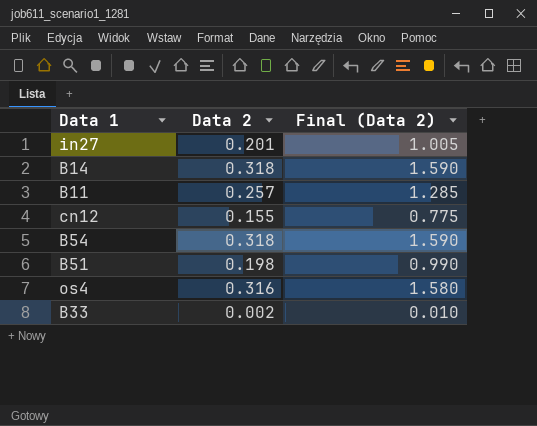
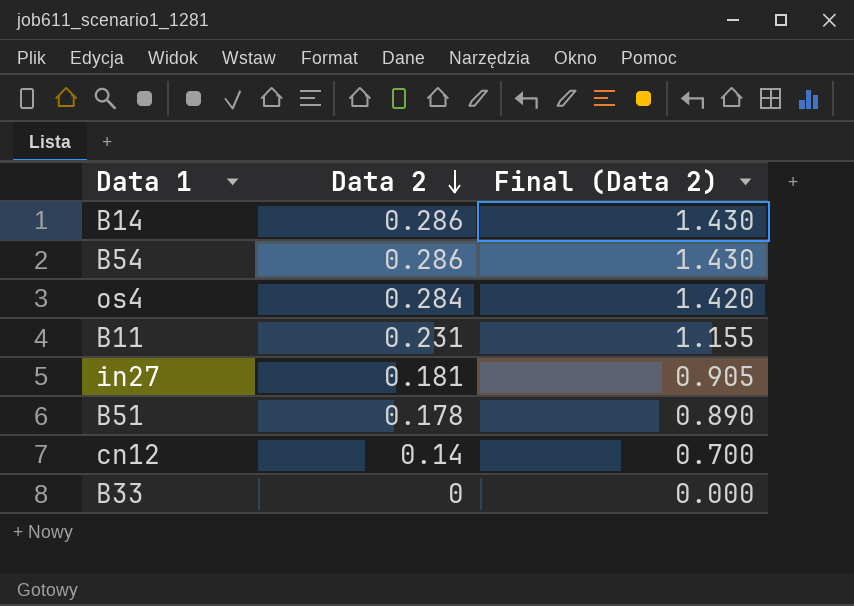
row order: none -> Data 2 descending
B14 | Data 2: 0.318 -> 0.286
B14 | Final (Data 2): 1.590 -> 1.430
B54 | Data 2: 0.318 -> 0.286
B54 | Final (Data 2): 1.590 -> 1.430
os4 | Data 2: 0.316 -> 0.284
os4 | Final (Data 2): 1.580 -> 1.420
B11 | Data 2: 0.257 -> 0.231
B11 | Final (Data 2): 1.285 -> 1.155
in27 | Data 2: 0.201 -> 0.181
in27 | Final (Data 2): 1.005 -> 0.905
B51 | Data 2: 0.198 -> 0.178
B51 | Final (Data 2): 0.990 -> 0.890
cn12 | Data 2: 0.155 -> 0.14
cn12 | Final (Data 2): 0.775 -> 0.700
B33 | Data 2: 0.002 -> 0
B33 | Final (Data 2): 0.010 -> 0.000

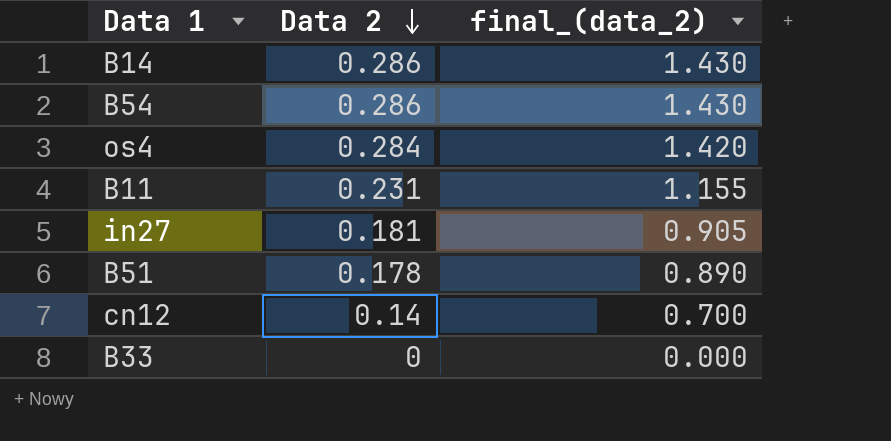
column name: Final (Data 2) -> final_(data_2)

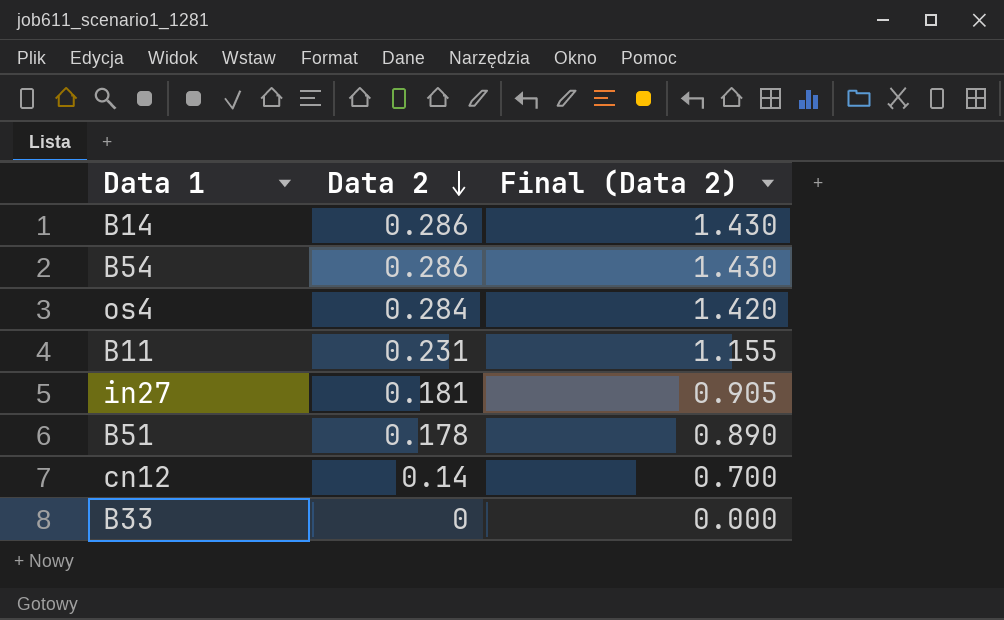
column name: final_(data_2) -> Final (Data 2)

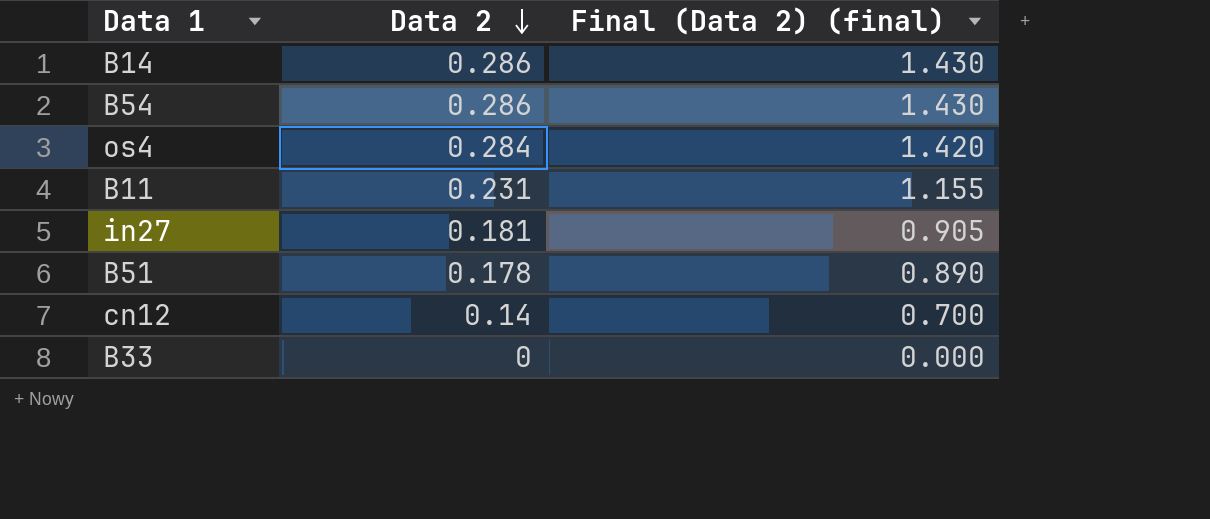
column name: Final (Data 2) -> Final (Data 2) (final)

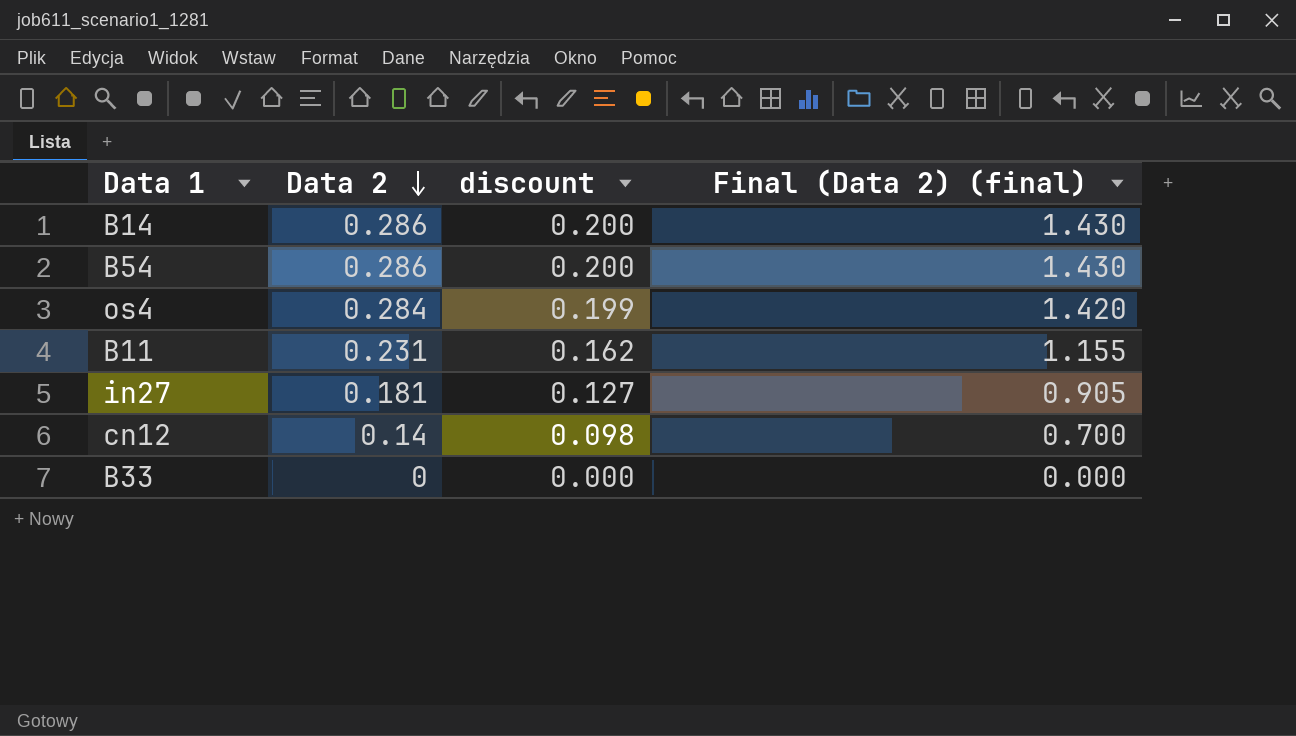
column discount | formula: none -> [Data 2] * 0.7
row B51: 0.178 | 0.890 -> none

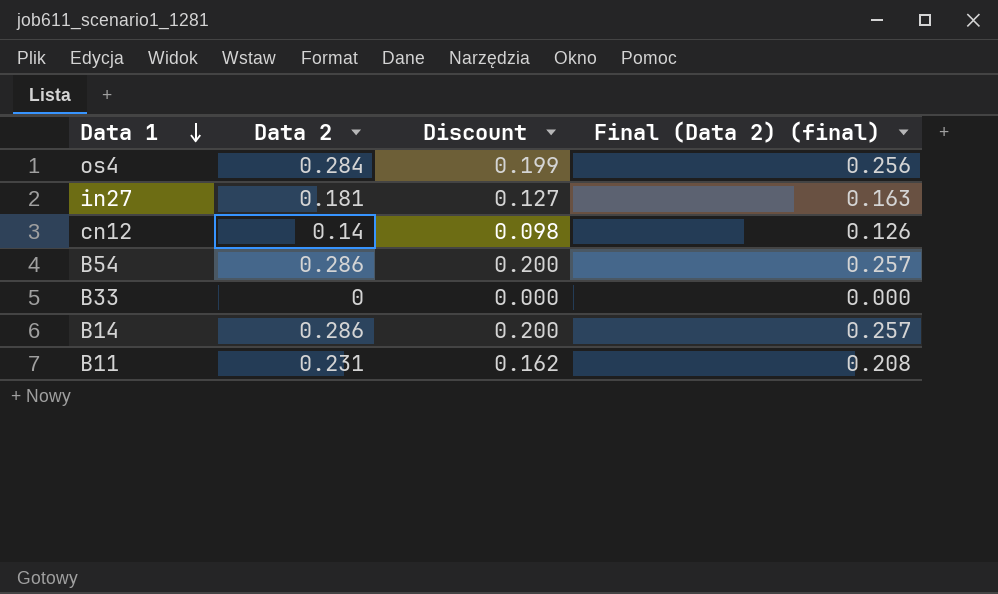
row order: Data 2 descending -> Data 1 descending
column name: discount -> Discount
column Final (Data 2) (final) | formula: [Data 2] * 5 -> [Data 2] * 0.9

